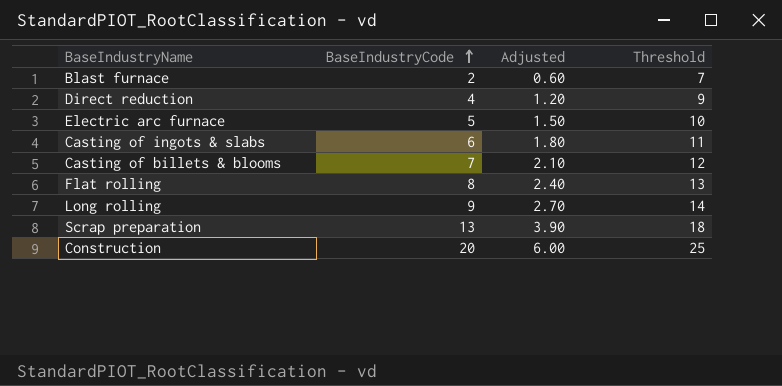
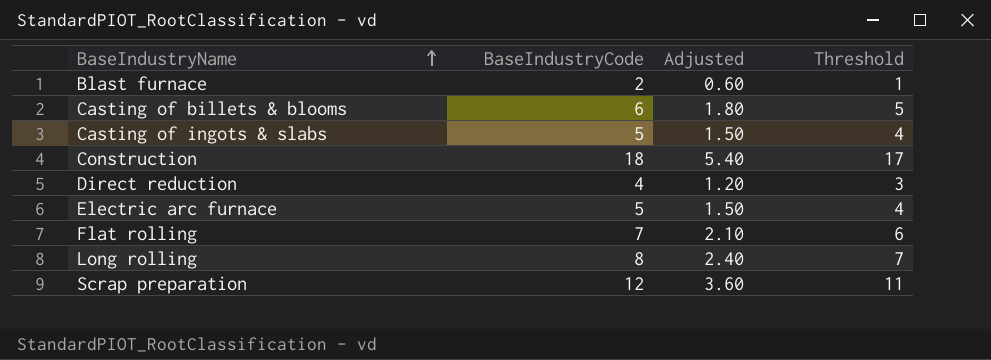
row order: BaseIndustryCode ascending -> BaseIndustryName ascending
column Threshold | formula: [BaseIndustryCode] + 5 -> [BaseIndustryCode] - 1
Casting of billets & blooms | BaseIndustryCode: 7 -> 6
Casting of billets & blooms | Adjusted: 2.10 -> 1.80
Casting of ingots & slabs | BaseIndustryCode: 6 -> 5
Casting of ingots & slabs | Adjusted: 1.80 -> 1.50
Construction | BaseIndustryCode: 20 -> 18
Construction | Adjusted: 6.00 -> 5.40
Flat rolling | BaseIndustryCode: 8 -> 7
Flat rolling | Adjusted: 2.40 -> 2.10
Long rolling | BaseIndustryCode: 9 -> 8
Long rolling | Adjusted: 2.70 -> 2.40
Scrap preparation | BaseIndustryCode: 13 -> 12
Scrap preparation | Adjusted: 3.90 -> 3.60

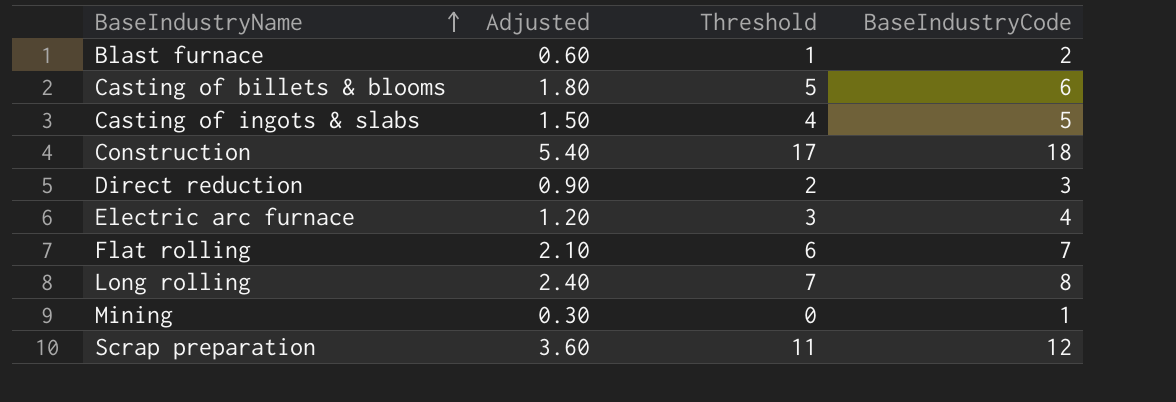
column BaseIndustryCode | position: 2 -> 4
Direct reduction | Adjusted: 1.20 -> 0.90
Direct reduction | Threshold: 3 -> 2
Direct reduction | BaseIndustryCode: 4 -> 3
Electric arc furnace | Adjusted: 1.50 -> 1.20
Electric arc furnace | Threshold: 4 -> 3
Electric arc furnace | BaseIndustryCode: 5 -> 4
row Mining: none -> 0.30 | 0 | 1

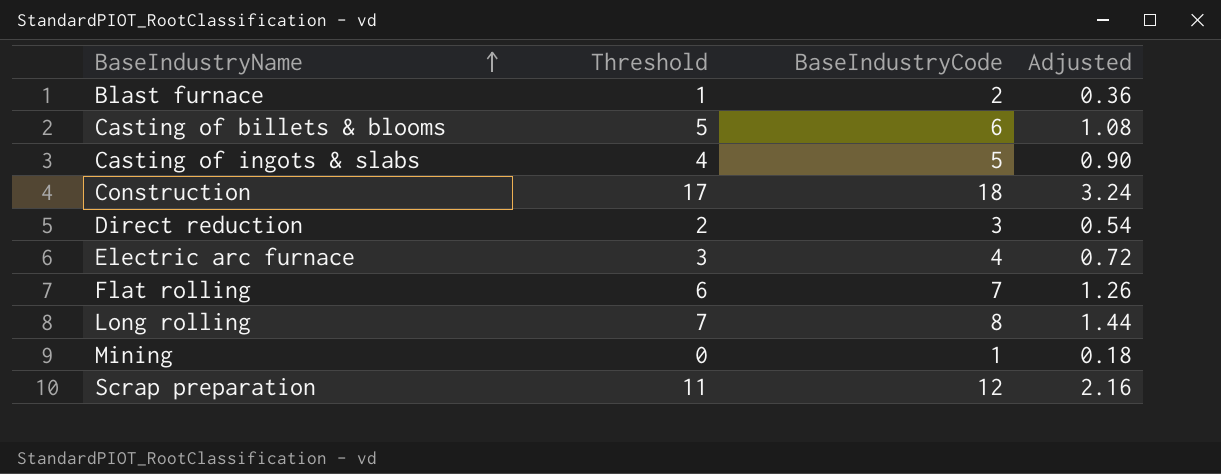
column Adjusted | formula: [BaseIndustryCode] * 0.3 -> [BaseIndustryCode] * 0.18
column Adjusted | position: 2 -> 4

